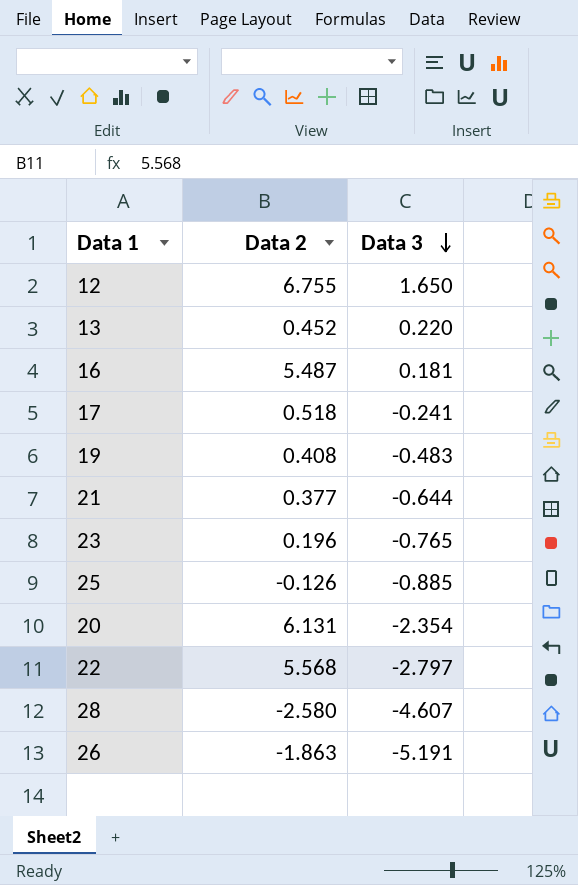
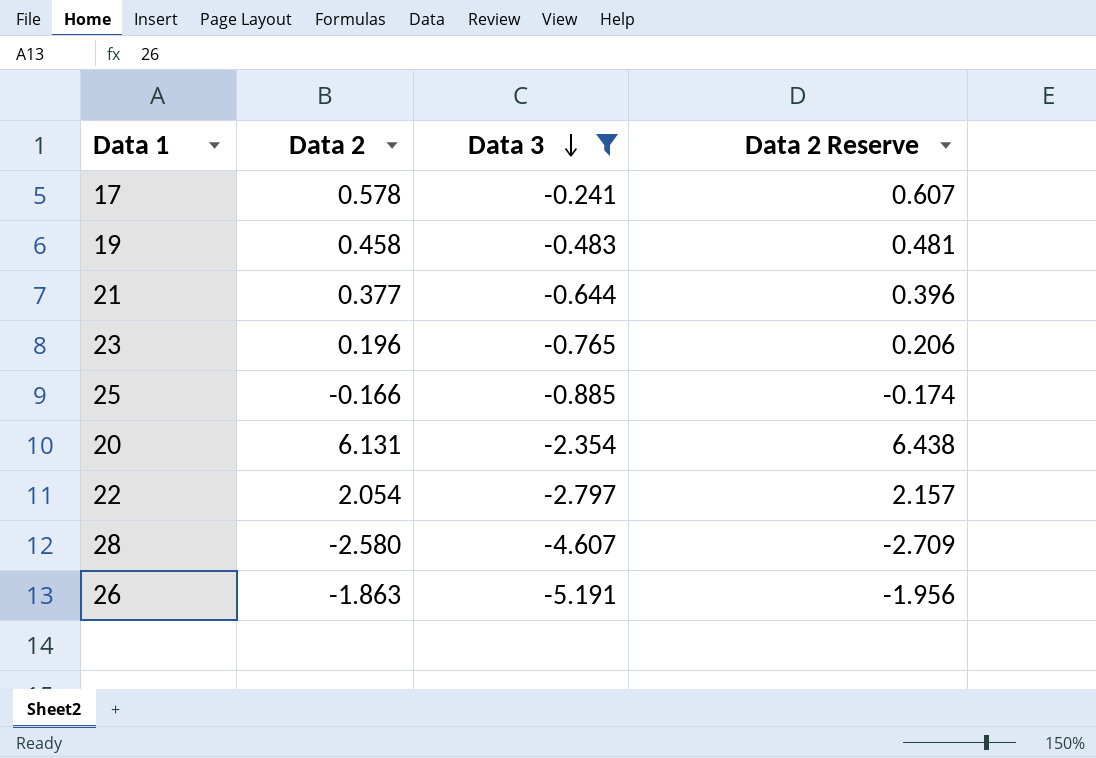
filter: none -> Data 3 <= -0.241
column Data 2 Reserve | formula: none -> [Data 2] * 1.05
17 | Data 2: 0.518 -> 0.578
19 | Data 2: 0.408 -> 0.458
25 | Data 2: -0.126 -> -0.166
22 | Data 2: 5.568 -> 2.054

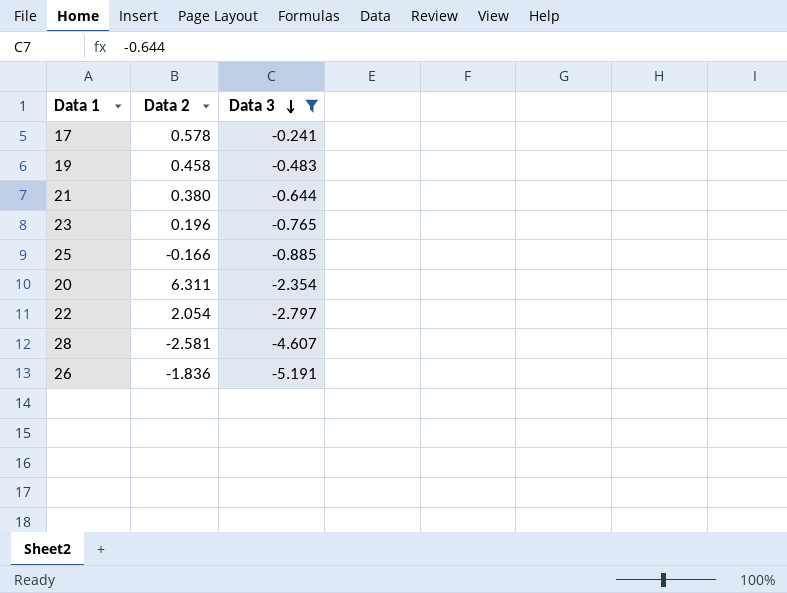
column Data 2 Reserve | formula: [Data 2] * 1.05 -> none
21 | Data 2: 0.377 -> 0.380
20 | Data 2: 6.131 -> 6.311
28 | Data 2: -2.580 -> -2.581
26 | Data 2: -1.863 -> -1.836

